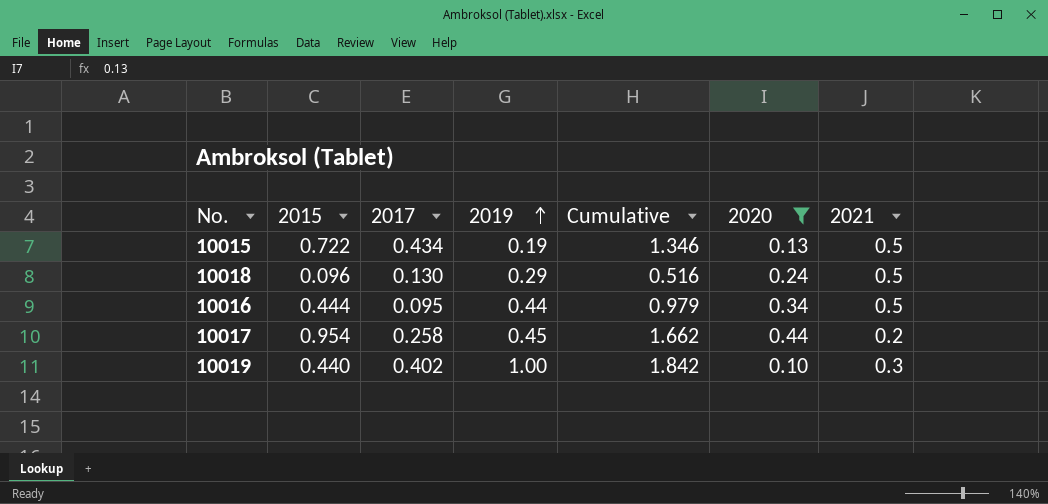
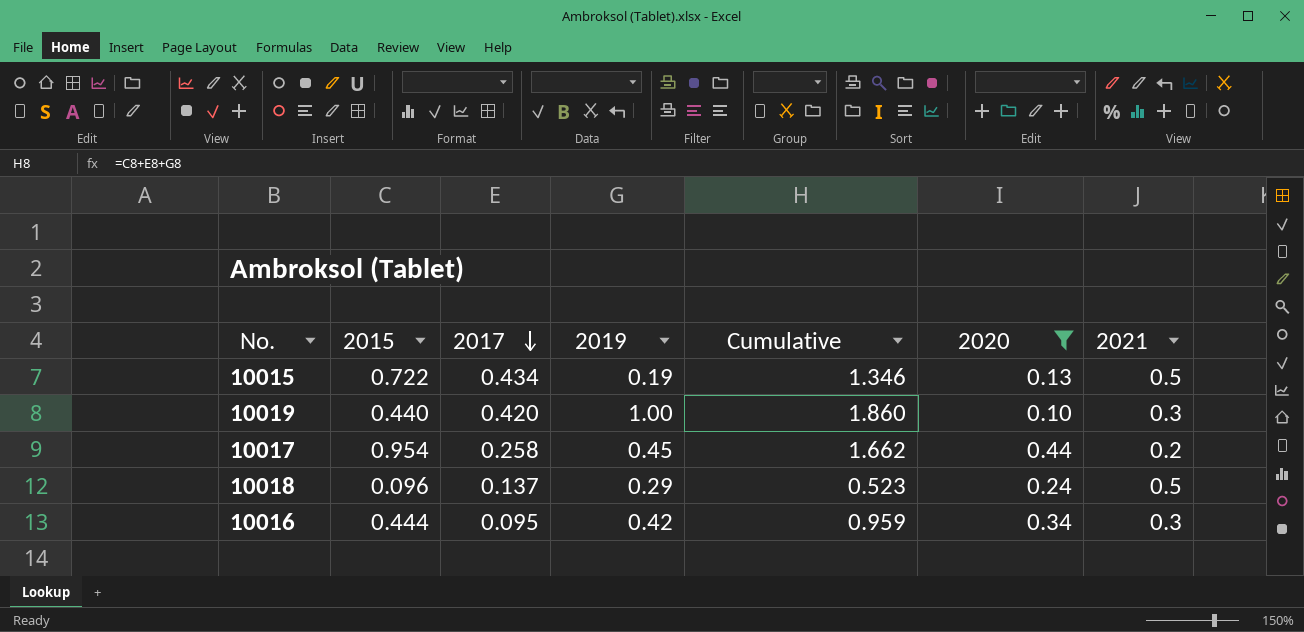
row order: 2019 ascending -> 2017 descending
10019 | 2017: 0.402 -> 0.420
10019 | Cumulative: 1.842 -> 1.860
10018 | 2017: 0.130 -> 0.137
10018 | Cumulative: 0.516 -> 0.523
10016 | 2019: 0.44 -> 0.42
10016 | Cumulative: 0.979 -> 0.959
10016 | 2021: 0.5 -> 0.3

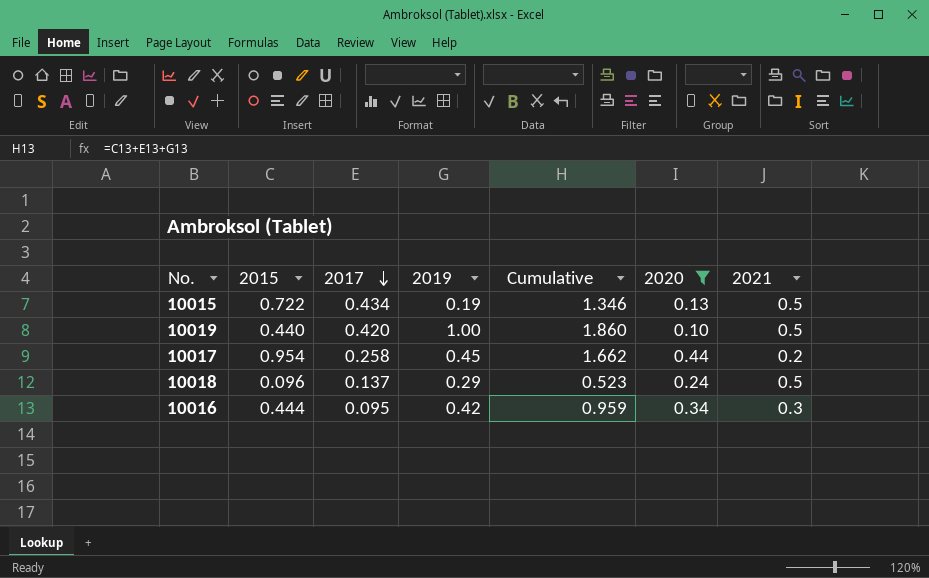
10019 | 2021: 0.3 -> 0.5

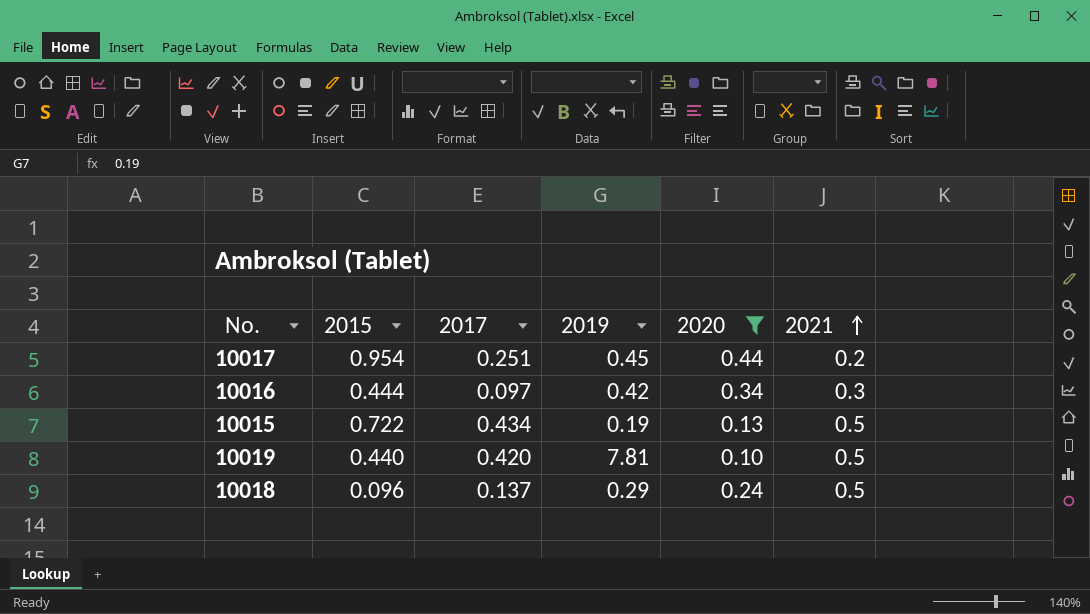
row order: 2017 descending -> 2021 ascending
column Cumulative | formula: [2015] + [2017] + [2019] -> none
10017 | 2017: 0.258 -> 0.251
10016 | 2017: 0.095 -> 0.097
10019 | 2019: 1.00 -> 7.81

